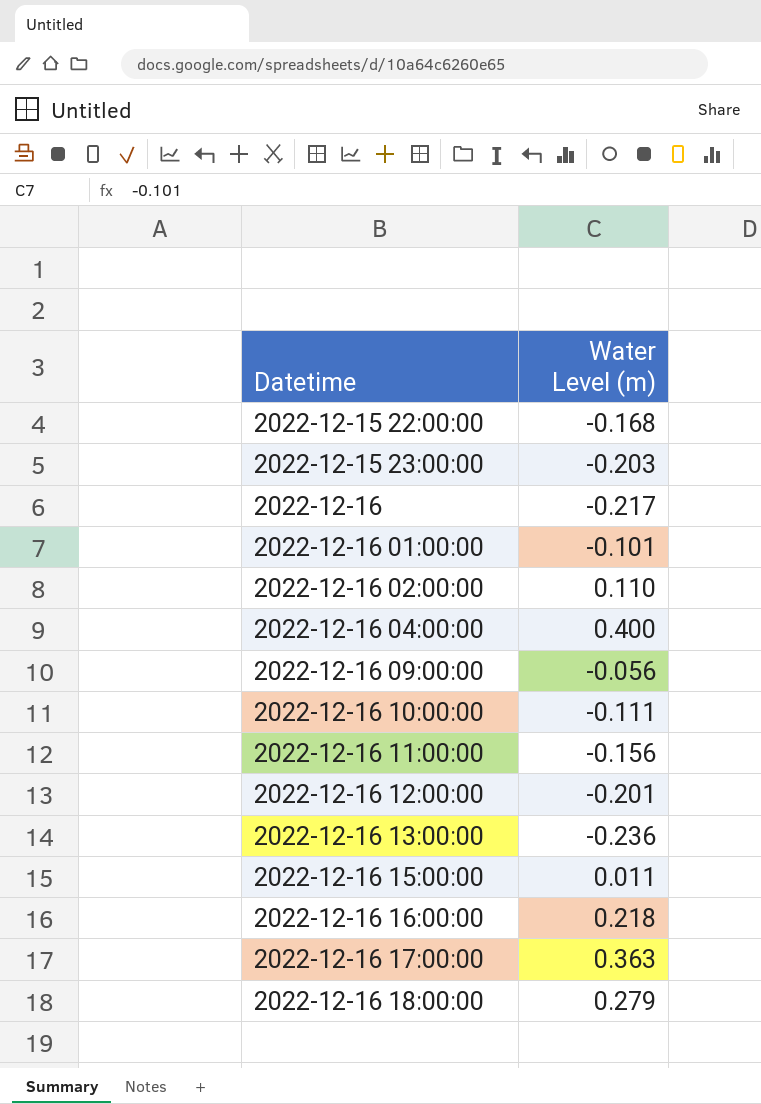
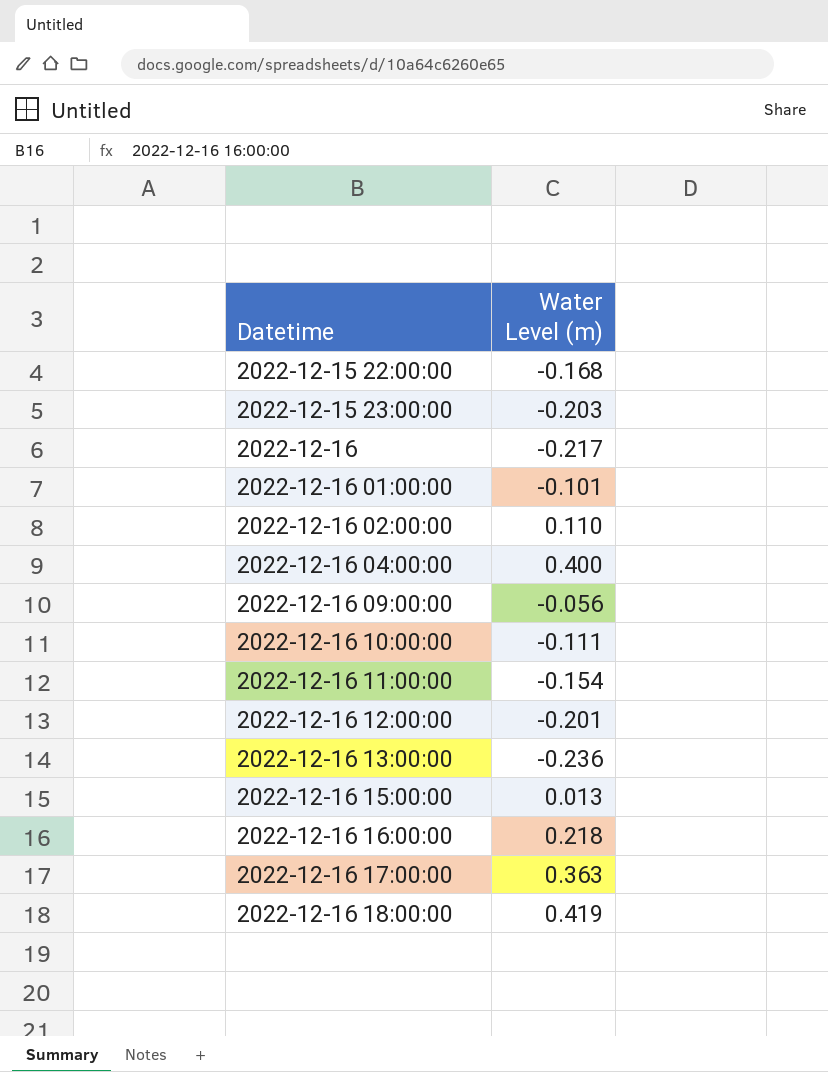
2022-12-16 11:00:00 | Water Level (m): -0.156 -> -0.154
2022-12-16 15:00:00 | Water Level (m): 0.011 -> 0.013
2022-12-16 18:00:00 | Water Level (m): 0.279 -> 0.419

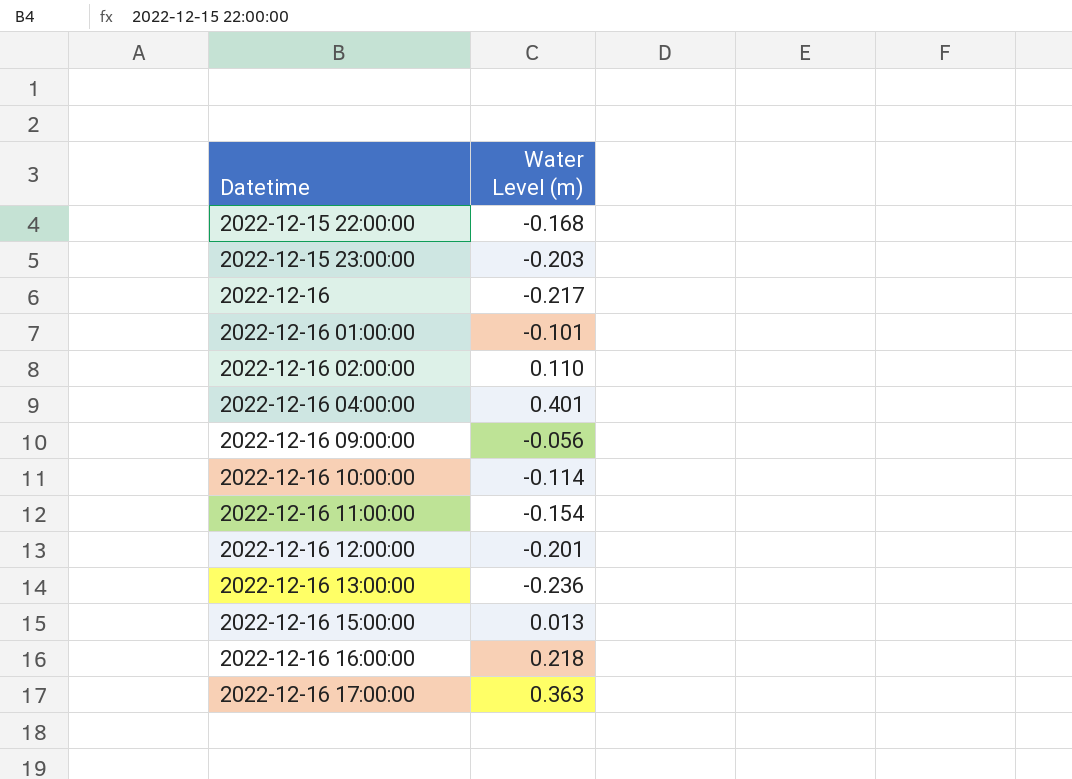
row 2022-12-16 18:00:00: 0.419 -> none
2022-12-16 04:00:00 | Water Level (m): 0.400 -> 0.401
2022-12-16 10:00:00 | Water Level (m): -0.111 -> -0.114

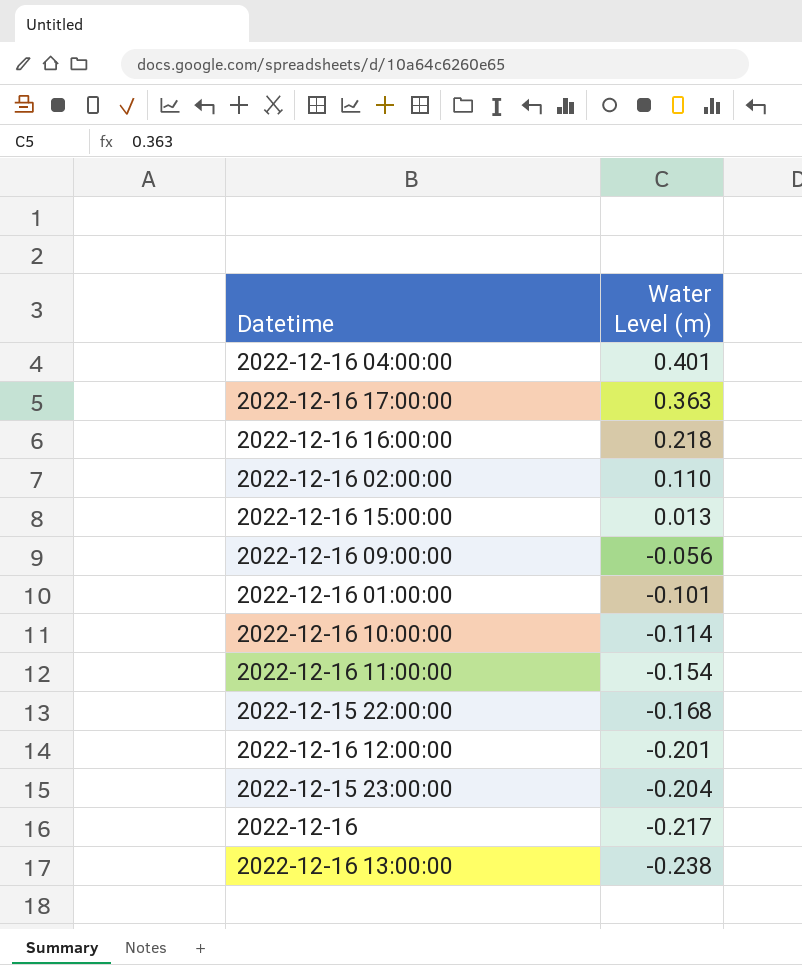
row order: Datetime ascending -> Water Level (m) descending
2022-12-15 23:00:00 | Water Level (m): -0.203 -> -0.204
2022-12-16 13:00:00 | Water Level (m): -0.236 -> -0.238

